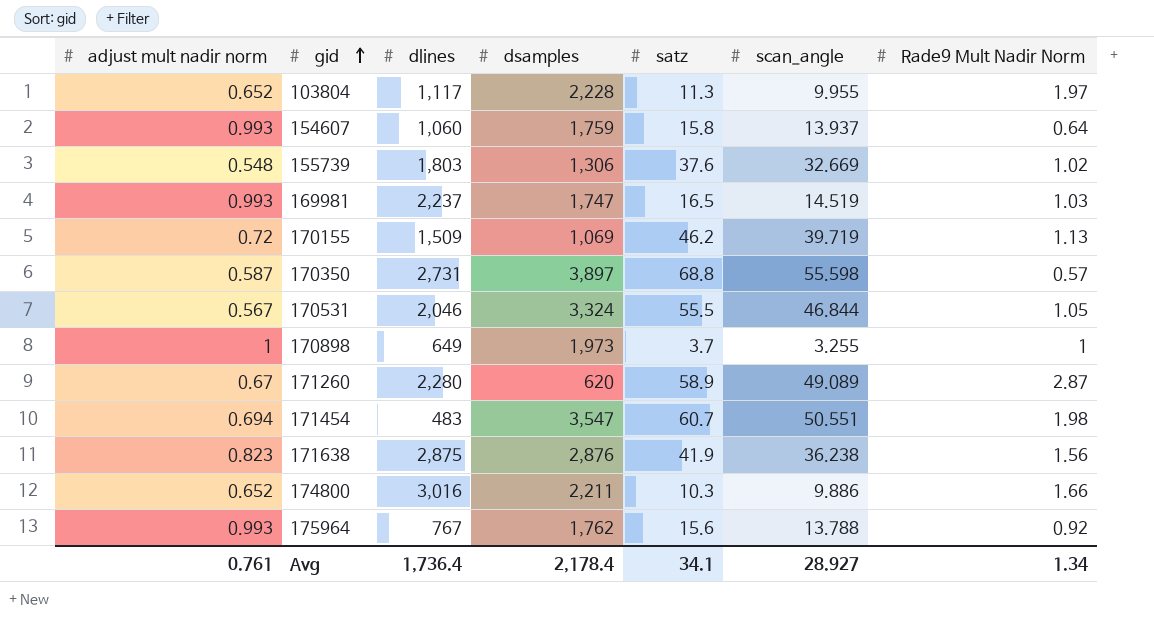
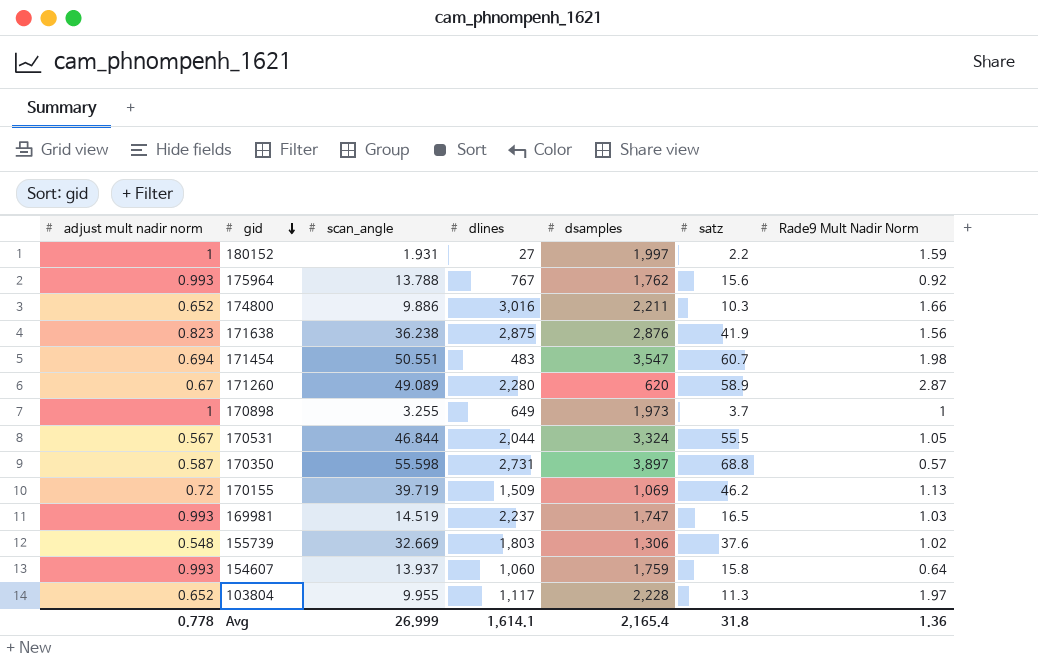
row order: gid ascending -> gid descending
column scan_angle | position: 6 -> 3
row 180152: none -> 1 | 1.931 | 27 | 1,997 | 2.2 | 1.59
170531 | dlines: 2,046 -> 2,044
Avg | adjust mult nadir norm: 0.761 -> 0.778
Avg | scan_angle: 28.927 -> 26.999
Avg | dlines: 1,736.4 -> 1,614.1
Avg | dsamples: 2,178.4 -> 2,165.4
Avg | satz: 34.1 -> 31.8
Avg | Rade9 Mult Nadir Norm: 1.34 -> 1.36

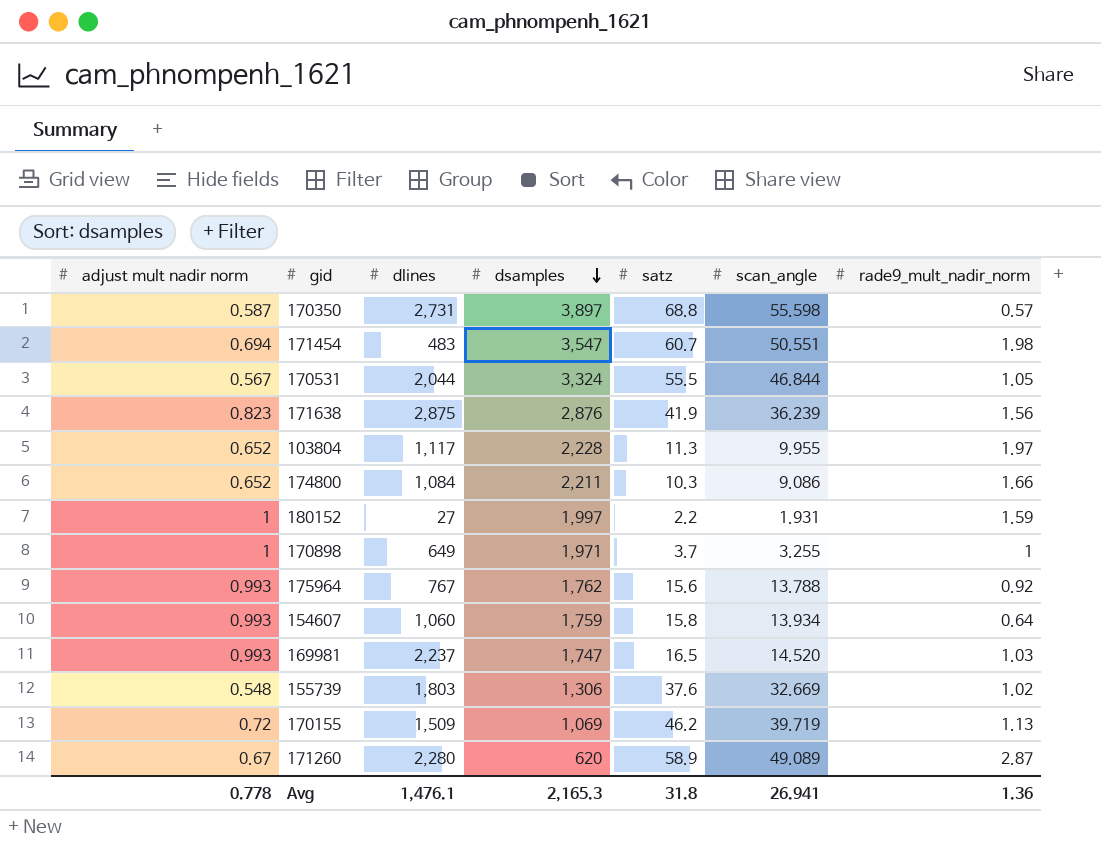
row order: gid descending -> dsamples descending
column scan_angle | position: 3 -> 6
column name: Rade9 Mult Nadir Norm -> rade9_mult_nadir_norm
171638 | scan_angle: 36.238 -> 36.239
174800 | dlines: 3,016 -> 1,084
174800 | scan_angle: 9.886 -> 9.086
170898 | dsamples: 1,973 -> 1,971
154607 | scan_angle: 13.937 -> 13.934
169981 | scan_angle: 14.519 -> 14.520
Avg | dlines: 1,614.1 -> 1,476.1
Avg | dsamples: 2,165.4 -> 2,165.3
Avg | scan_angle: 26.999 -> 26.941

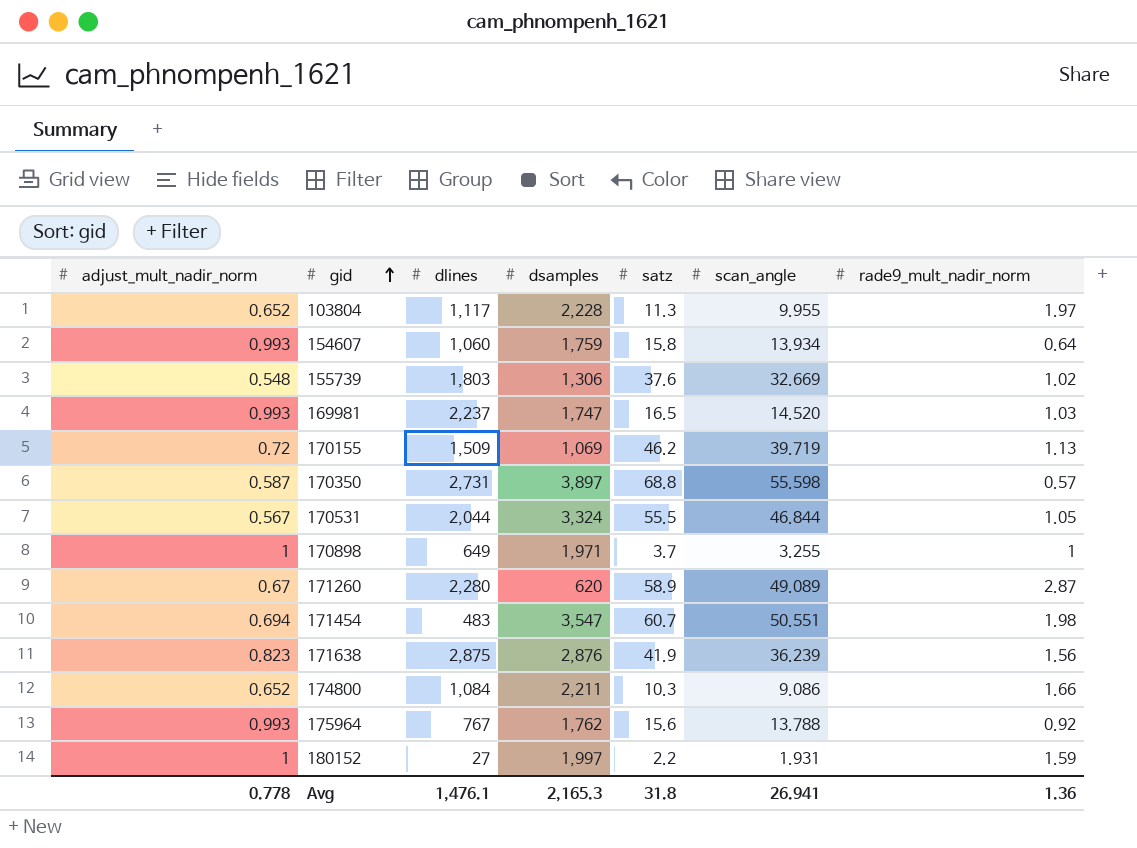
row order: dsamples descending -> gid ascending
column name: adjust mult nadir norm -> adjust_mult_nadir_norm

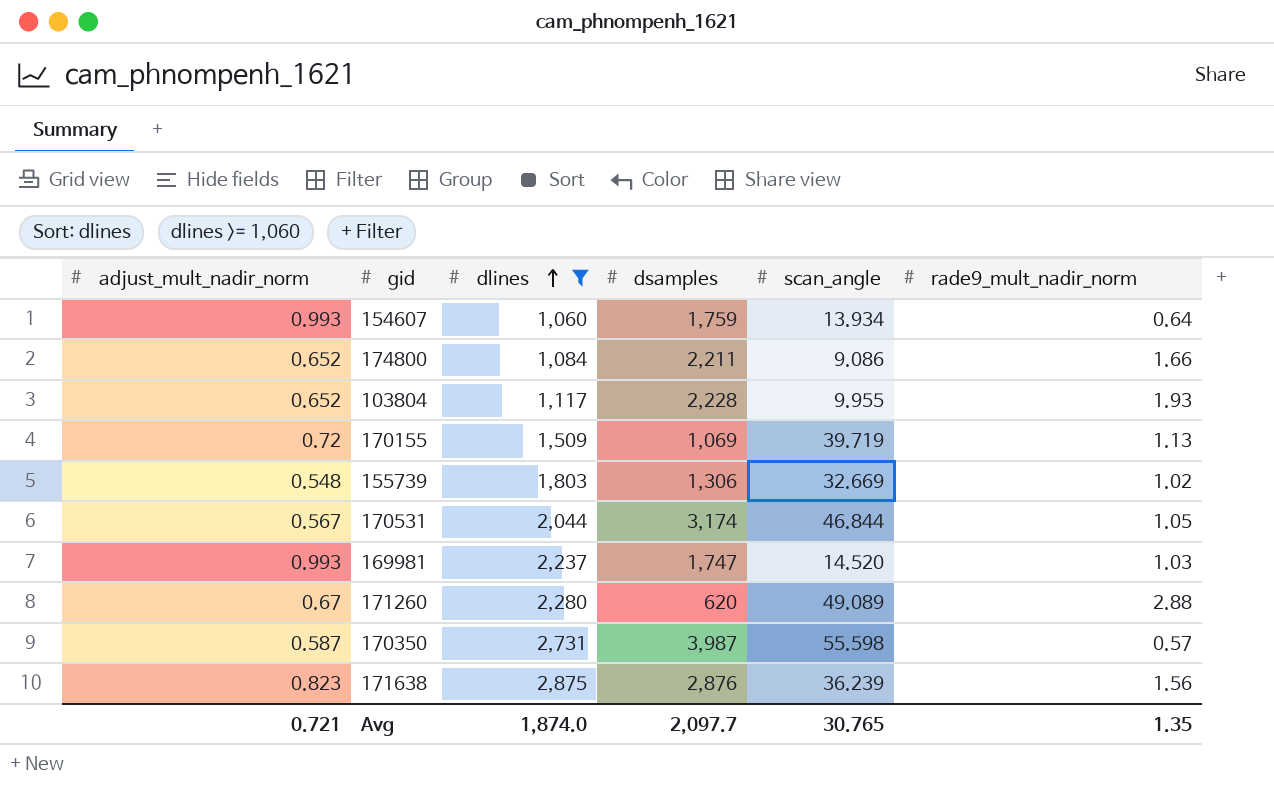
filter: none -> dlines >= 1,060
row order: gid ascending -> dlines ascending
column satz | position: 5 -> none
103804 | rade9_mult_nadir_norm: 1.97 -> 1.93
170531 | dsamples: 3,324 -> 3,174
171260 | rade9_mult_nadir_norm: 2.87 -> 2.88
170350 | dsamples: 3,897 -> 3,987
Avg | adjust_mult_nadir_norm: 0.778 -> 0.721
Avg | dlines: 1,476.1 -> 1,874.0
Avg | dsamples: 2,165.3 -> 2,097.7
Avg | scan_angle: 26.941 -> 30.765
Avg | rade9_mult_nadir_norm: 1.36 -> 1.35

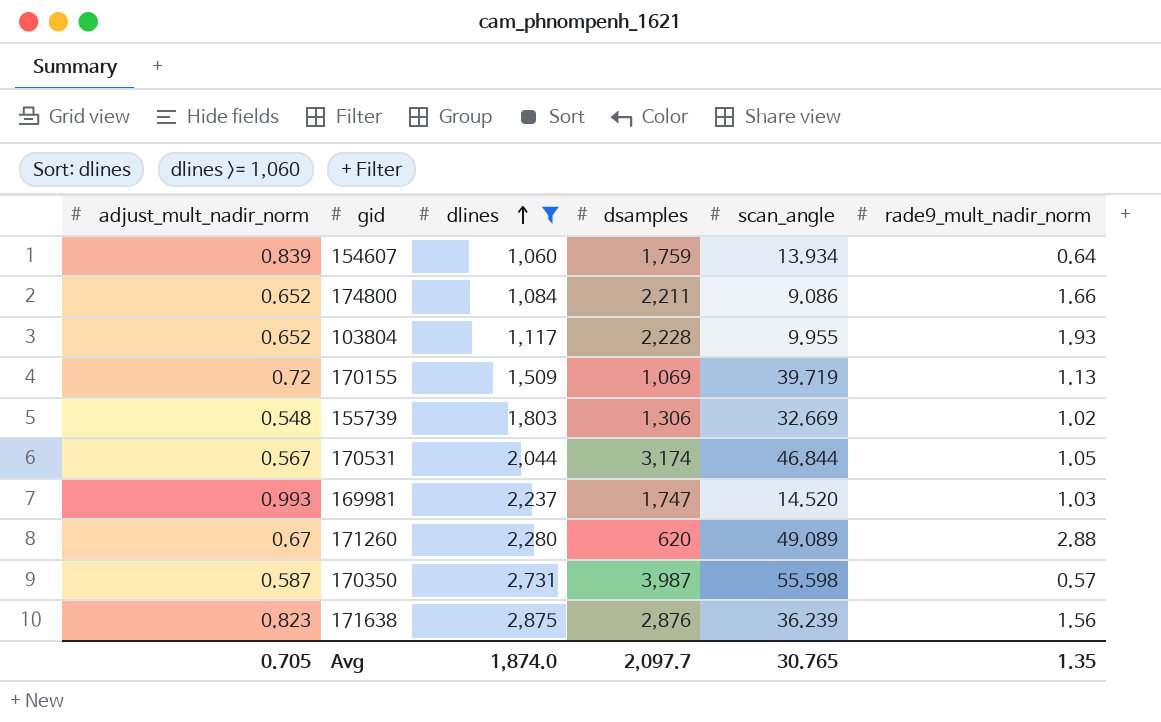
154607 | adjust_mult_nadir_norm: 0.993 -> 0.839
Avg | adjust_mult_nadir_norm: 0.721 -> 0.705

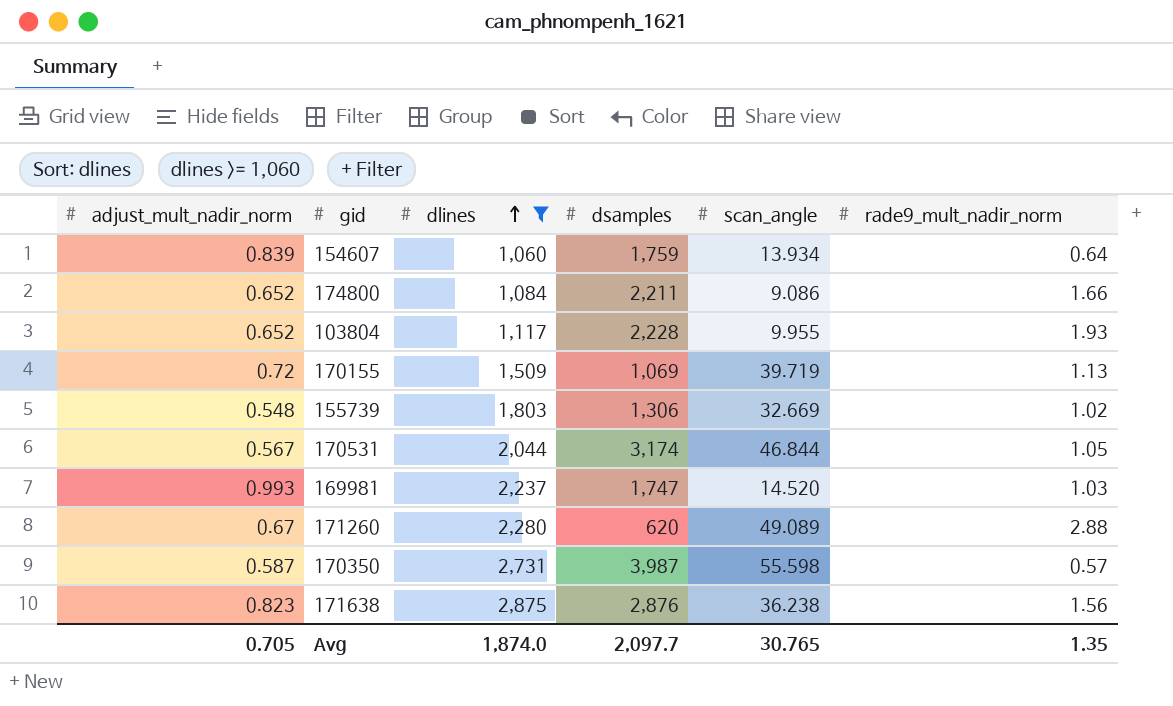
171638 | scan_angle: 36.239 -> 36.238

